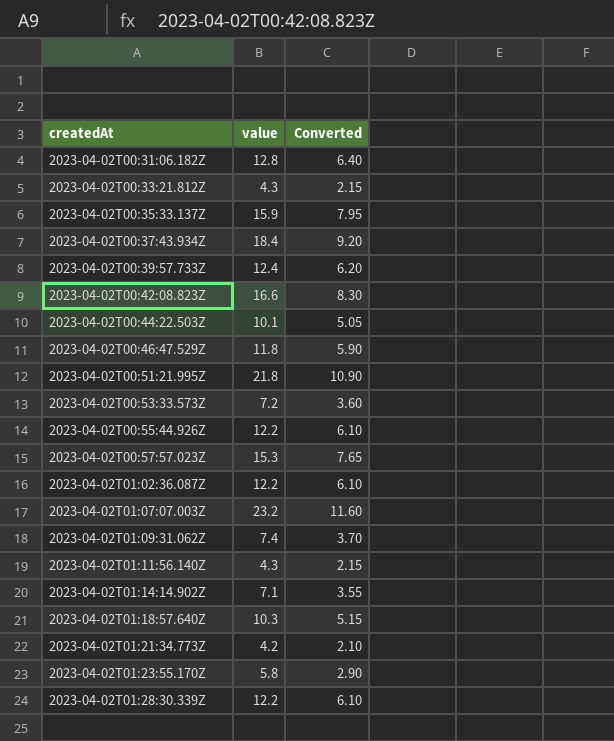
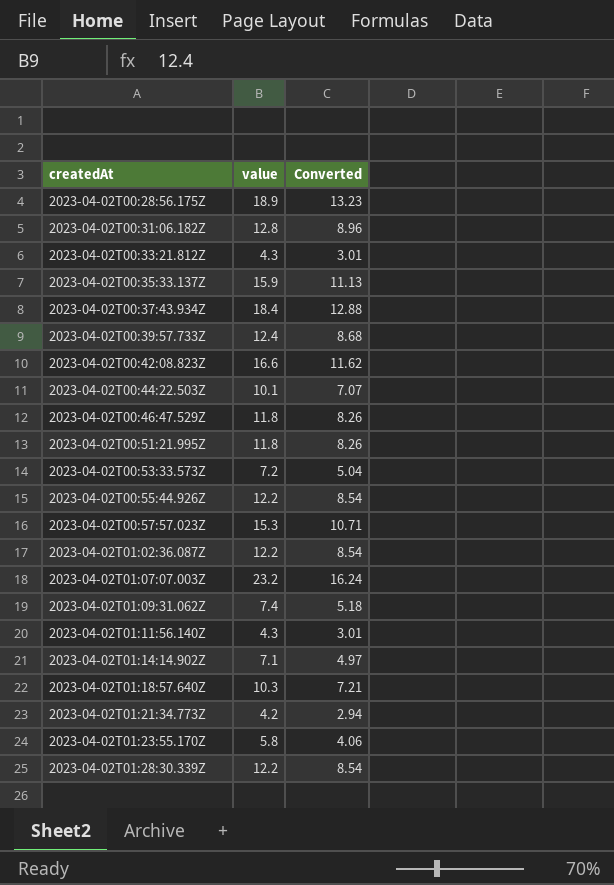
column Converted | formula: [value] * 0.5 -> [value] * 0.7
row 2023-04-02T00:28:56.175Z: none -> 18.9 | 13.23
2023-04-02T00:51:21.995Z | value: 21.8 -> 11.8

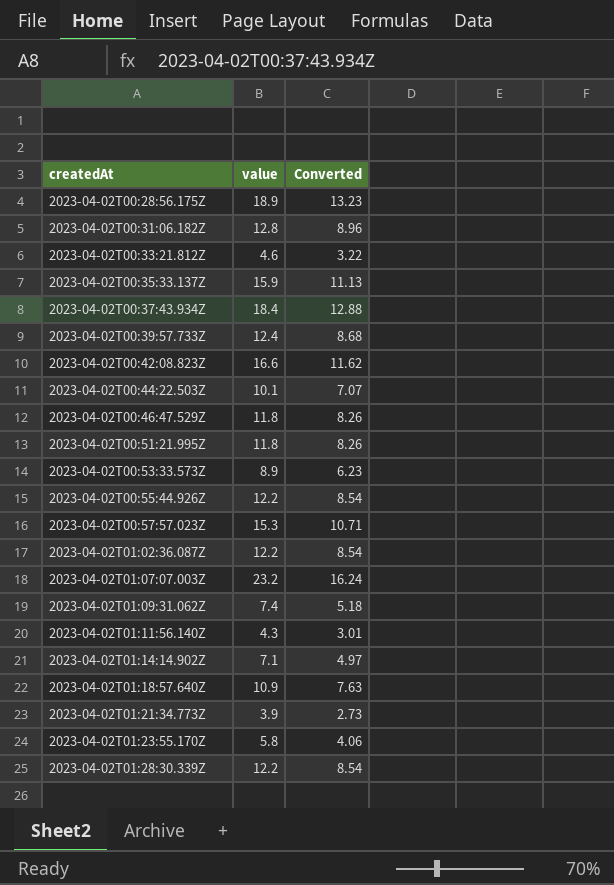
2023-04-02T00:33:21.812Z | value: 4.3 -> 4.6
2023-04-02T00:33:21.812Z | Converted: 3.01 -> 3.22
2023-04-02T00:53:33.573Z | value: 7.2 -> 8.9
2023-04-02T00:53:33.573Z | Converted: 5.04 -> 6.23
2023-04-02T01:18:57.640Z | value: 10.3 -> 10.9
2023-04-02T01:18:57.640Z | Converted: 7.21 -> 7.63
2023-04-02T01:21:34.773Z | value: 4.2 -> 3.9
2023-04-02T01:21:34.773Z | Converted: 2.94 -> 2.73

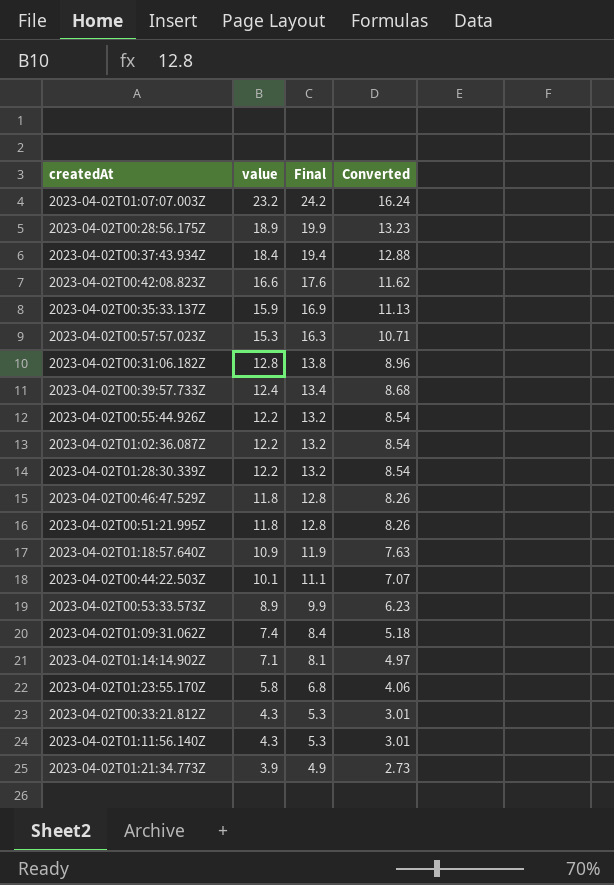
row order: createdAt ascending -> value descending
column Final | formula: none -> [value] + 1
2023-04-02T00:33:21.812Z | value: 4.6 -> 4.3
2023-04-02T00:33:21.812Z | Converted: 3.22 -> 3.01

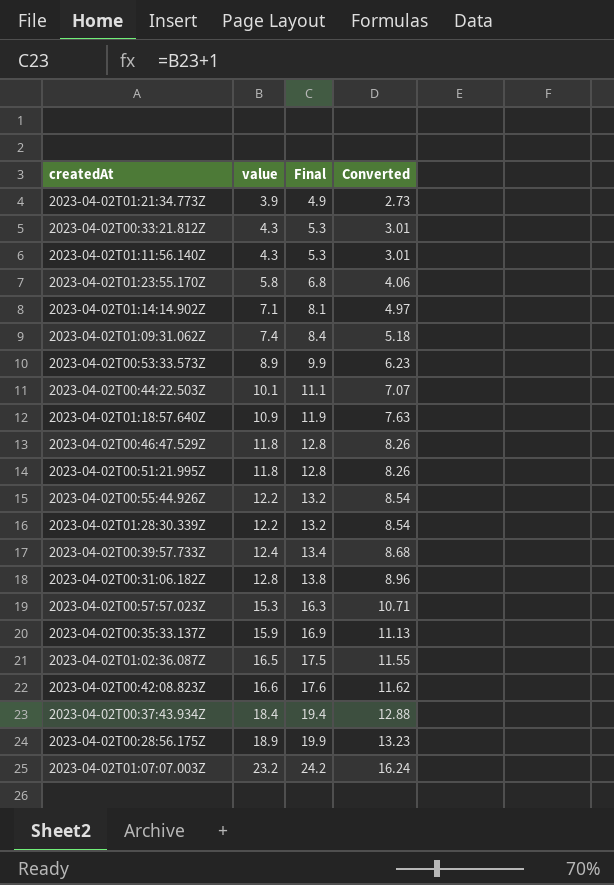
row order: value descending -> value ascending
2023-04-02T01:02:36.087Z | value: 12.2 -> 16.5
2023-04-02T01:02:36.087Z | Final: 13.2 -> 17.5
2023-04-02T01:02:36.087Z | Converted: 8.54 -> 11.55

